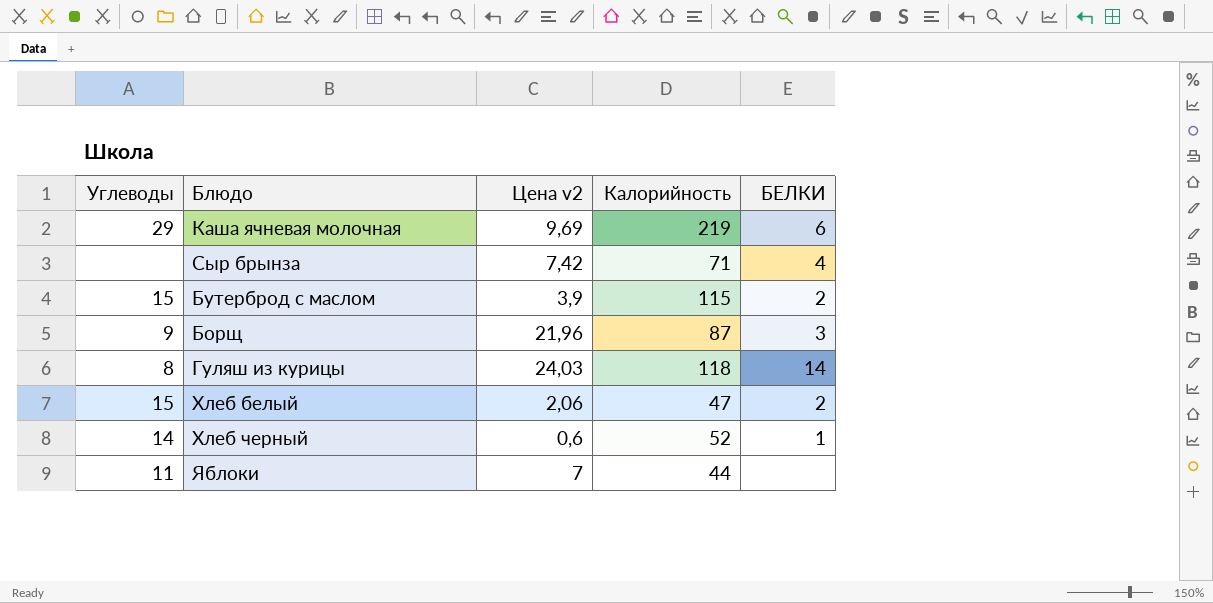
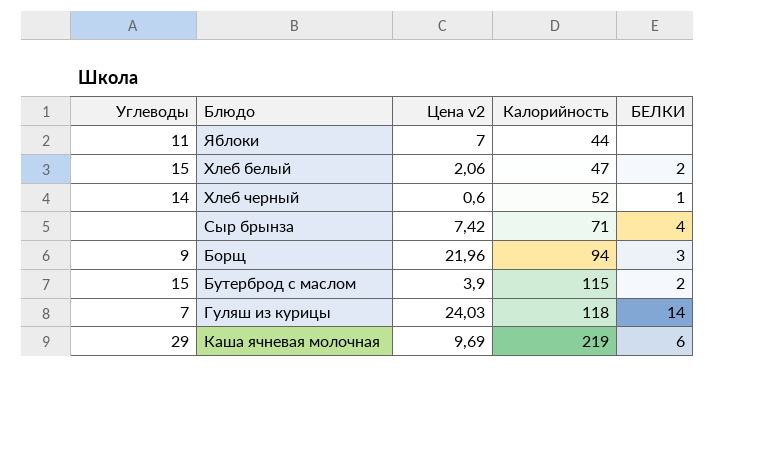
row order: none -> Калорийность ascending
Борщ | Калорийность: 87 -> 94
Гуляш из курицы | Углеводы: 8 -> 7

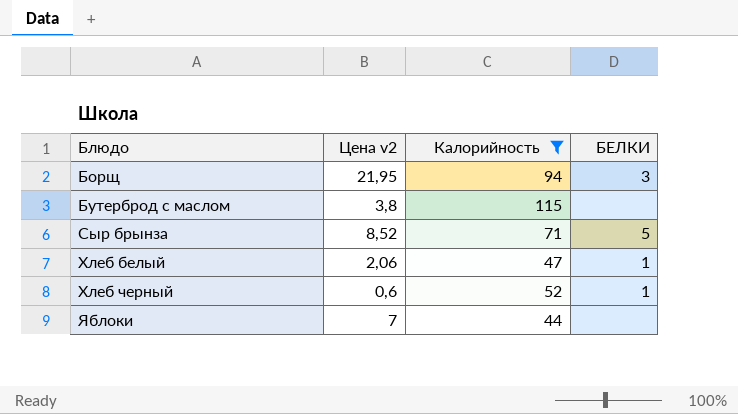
filter: none -> Калорийность <= 115
row order: Калорийность ascending -> Блюдо ascending
column Углеводы | position: 1 -> none
Борщ | Цена v2: 21,96 -> 21,95
Бутерброд с маслом | Цена v2: 3,9 -> 3,8
Бутерброд с маслом | БЕЛКИ: 2 -> none
Сыр брынза | Цена v2: 7,42 -> 8,52
Сыр брынза | БЕЛКИ: 4 -> 5
Хлеб белый | БЕЛКИ: 2 -> 1

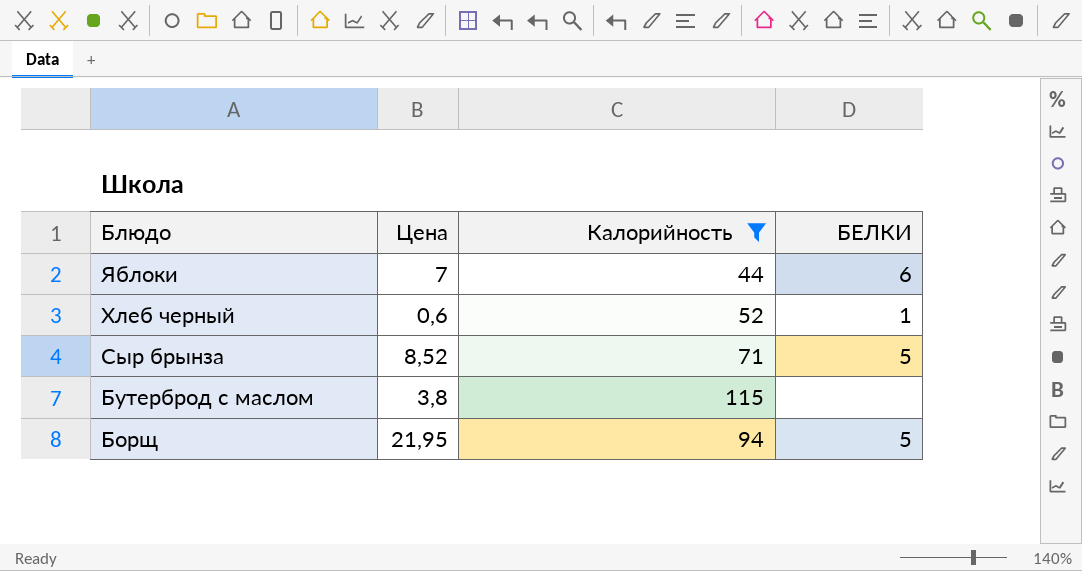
row order: Блюдо ascending -> Блюдо descending
column name: Цена v2 -> Цена
row Хлеб белый: 2,06 | 47 | 1 -> none
Яблоки | БЕЛКИ: none -> 6
Борщ | БЕЛКИ: 3 -> 5

